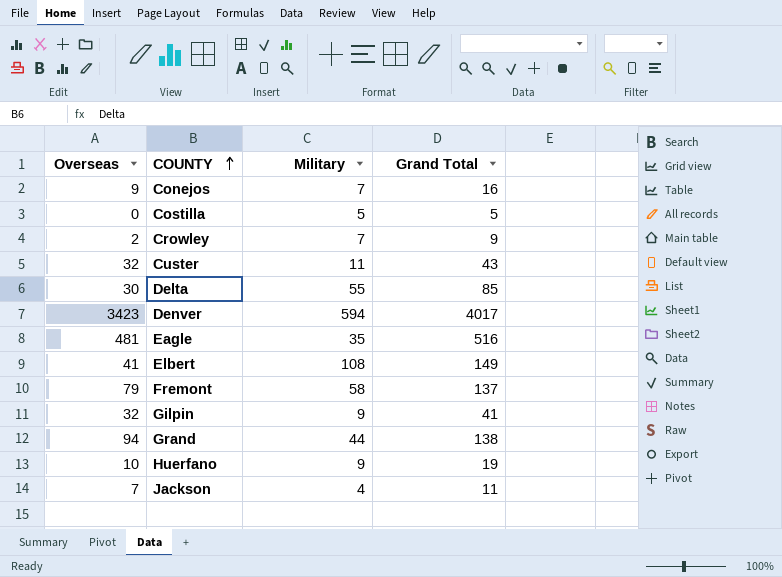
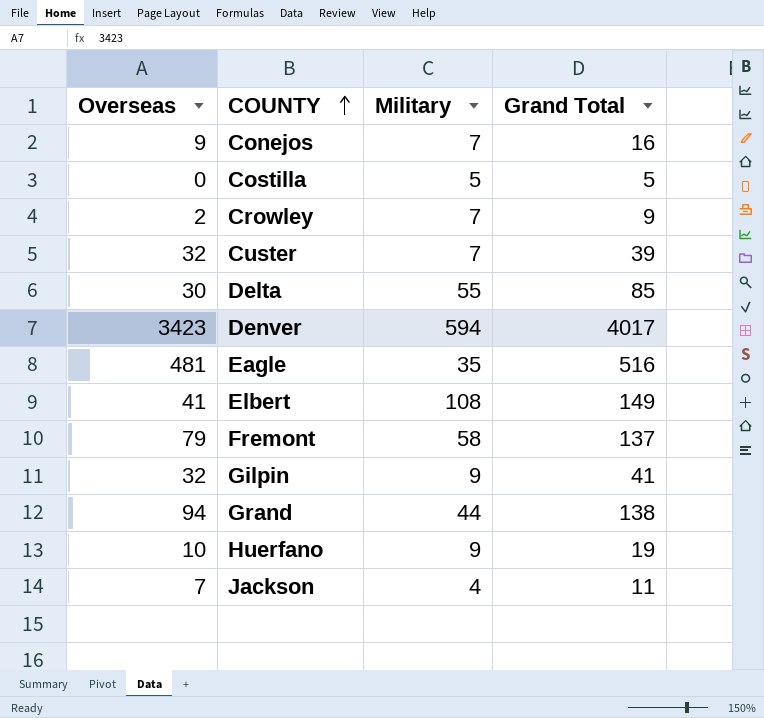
Custer | Military: 11 -> 7
Custer | Grand Total: 43 -> 39

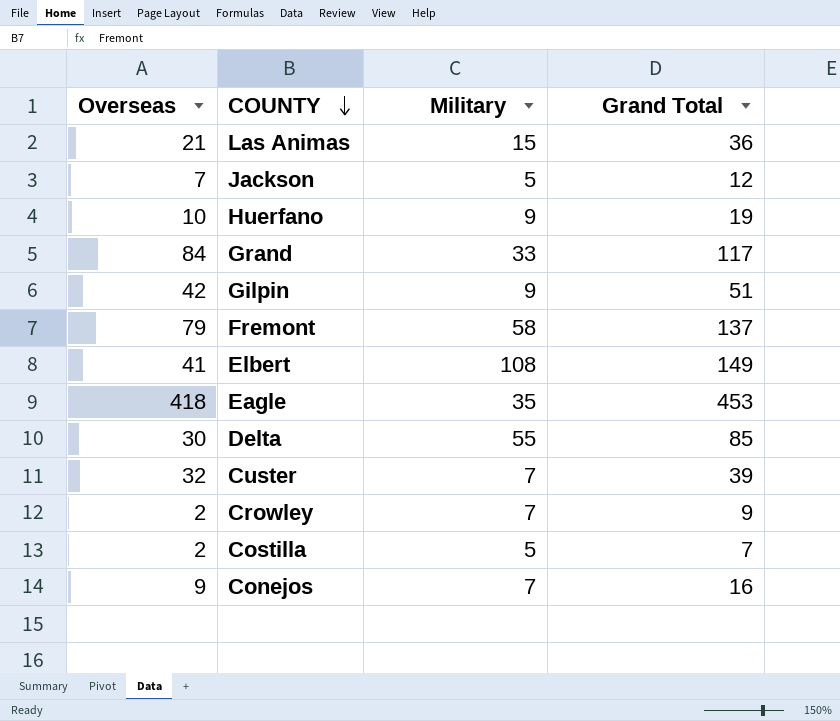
row order: COUNTY ascending -> COUNTY descending
row Denver: 3423 | 594 | 4017 -> none
row Las Animas: none -> 21 | 15 | 36
Jackson | Military: 4 -> 5
Jackson | Grand Total: 11 -> 12
Grand | Overseas: 94 -> 84
Grand | Military: 44 -> 33
Grand | Grand Total: 138 -> 117
Gilpin | Overseas: 32 -> 42
Gilpin | Grand Total: 41 -> 51
Eagle | Overseas: 481 -> 418
Eagle | Grand Total: 516 -> 453
Costilla | Overseas: 0 -> 2
Costilla | Grand Total: 5 -> 7

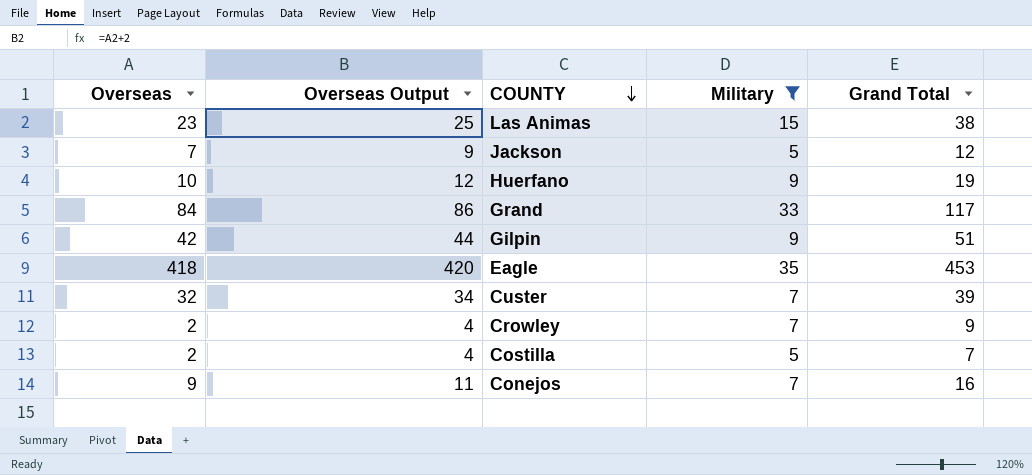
filter: none -> Military <= 35
column Overseas Output | formula: none -> [Overseas] + 2
Las Animas | Overseas: 21 -> 23
Las Animas | Grand Total: 36 -> 38

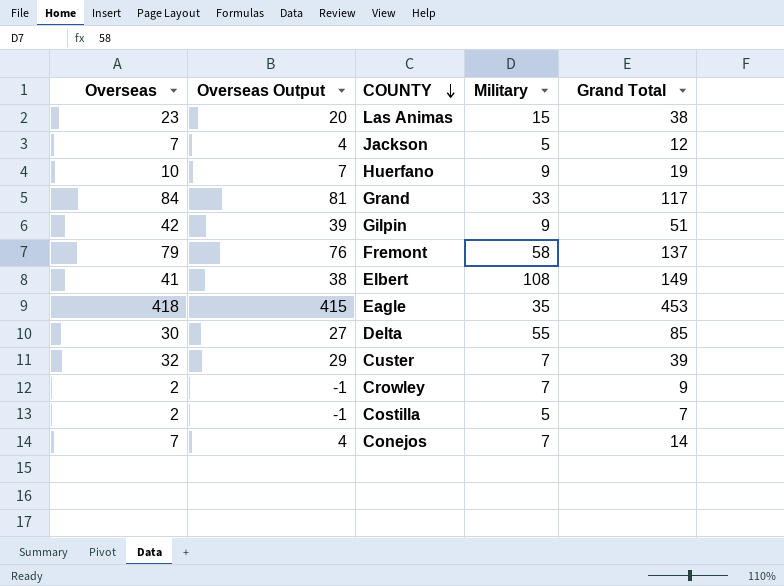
filter: Military <= 35 -> none
column Overseas Output | formula: [Overseas] + 2 -> [Overseas] - 3
Conejos | Overseas: 9 -> 7
Conejos | Grand Total: 16 -> 14

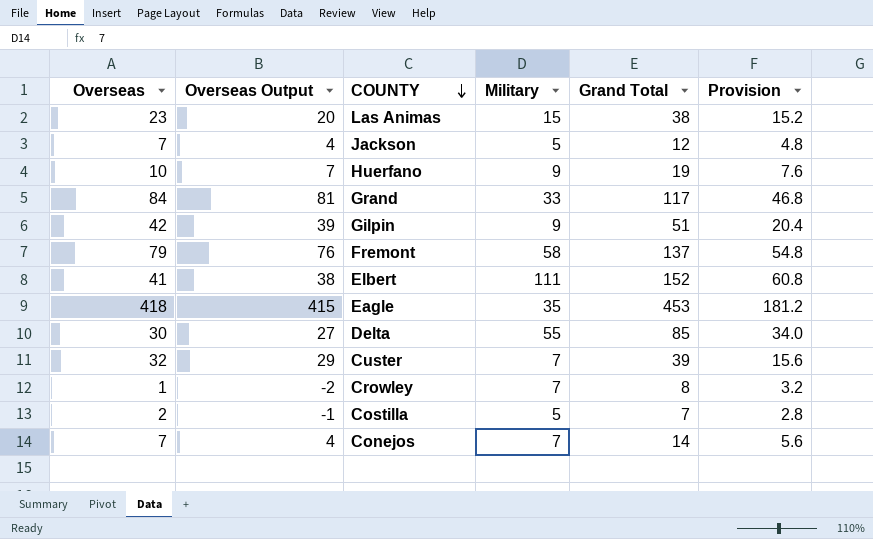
column Provision | formula: none -> [Grand Total] * 0.4
Elbert | Military: 108 -> 111
Elbert | Grand Total: 149 -> 152
Crowley | Overseas: 2 -> 1
Crowley | Overseas Output: -1 -> -2
Crowley | Grand Total: 9 -> 8

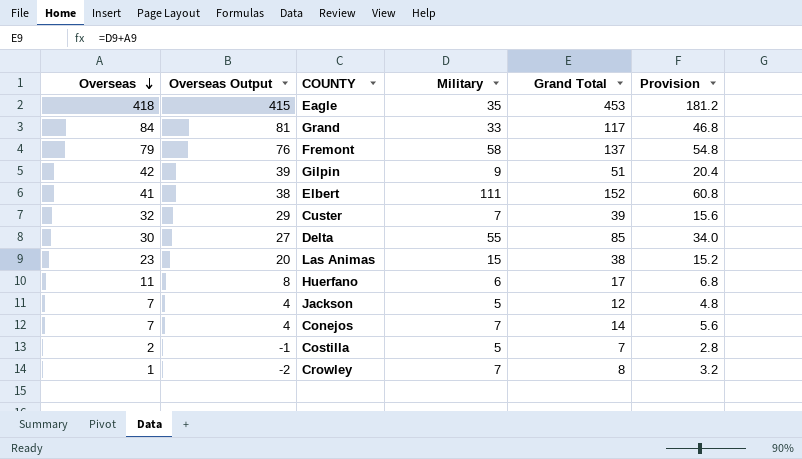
row order: COUNTY descending -> Overseas descending
Huerfano | Overseas: 10 -> 11
Huerfano | Overseas Output: 7 -> 8
Huerfano | Military: 9 -> 6
Huerfano | Grand Total: 19 -> 17
Huerfano | Provision: 7.6 -> 6.8

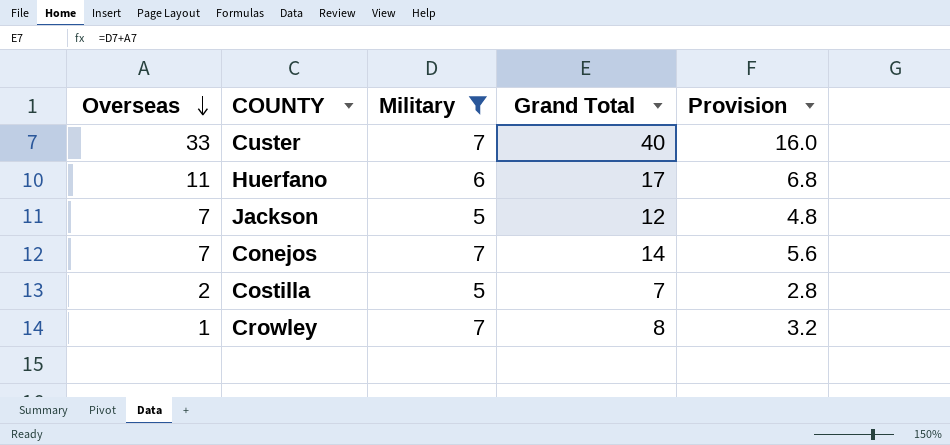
filter: none -> Military <= 7
column Overseas Output | formula: [Overseas] - 3 -> none
Custer | Overseas: 32 -> 33
Custer | Grand Total: 39 -> 40
Custer | Provision: 15.6 -> 16.0

